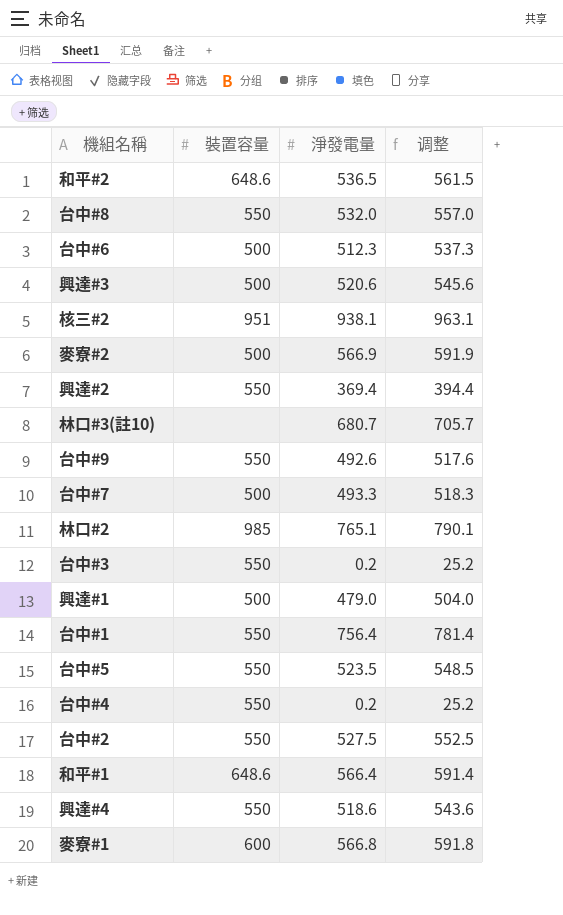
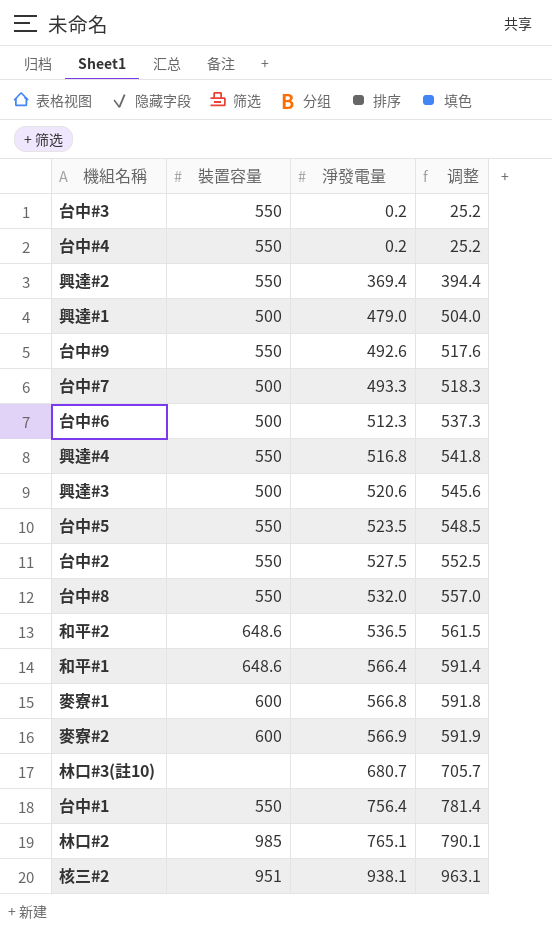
row order: none -> 淨發電量 ascending
興達#4 | 淨發電量: 518.6 -> 516.8
興達#4 | 调整: 543.6 -> 541.8
麥寮#2 | 裝置容量: 500 -> 600

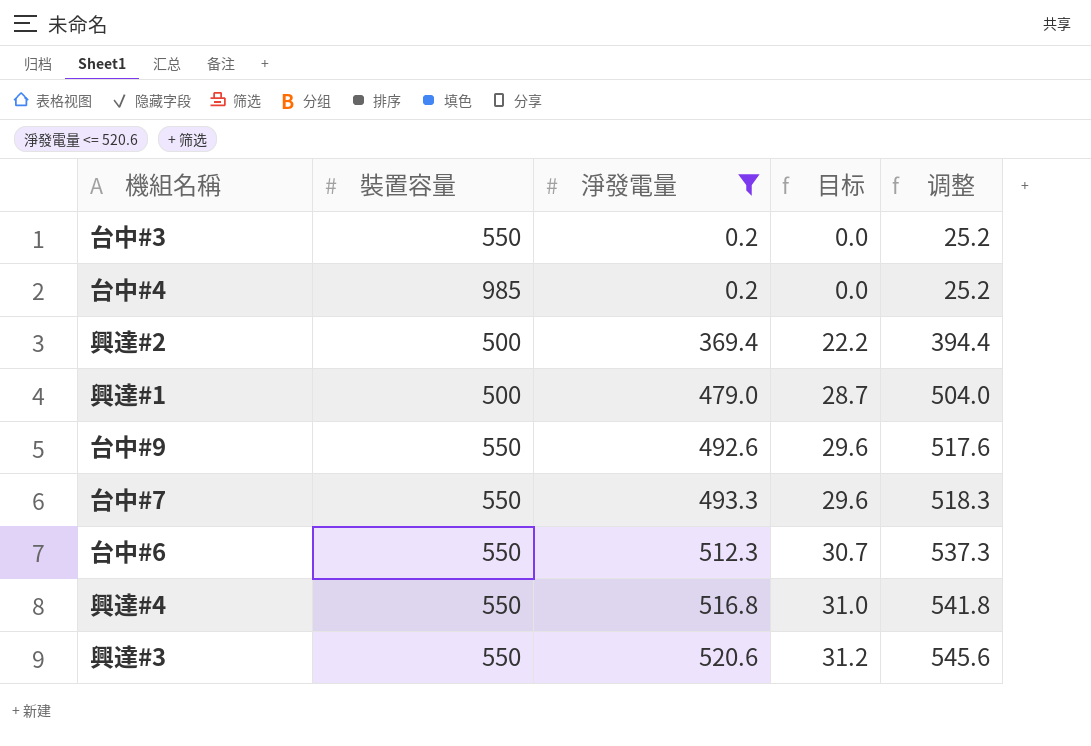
filter: none -> 淨發電量 <= 520.6
column 目标 | formula: none -> [淨發電量] * 0.06
台中#4 | 裝置容量: 550 -> 985
興達#2 | 裝置容量: 550 -> 500
台中#7 | 裝置容量: 500 -> 550
台中#6 | 裝置容量: 500 -> 550
興達#3 | 裝置容量: 500 -> 550

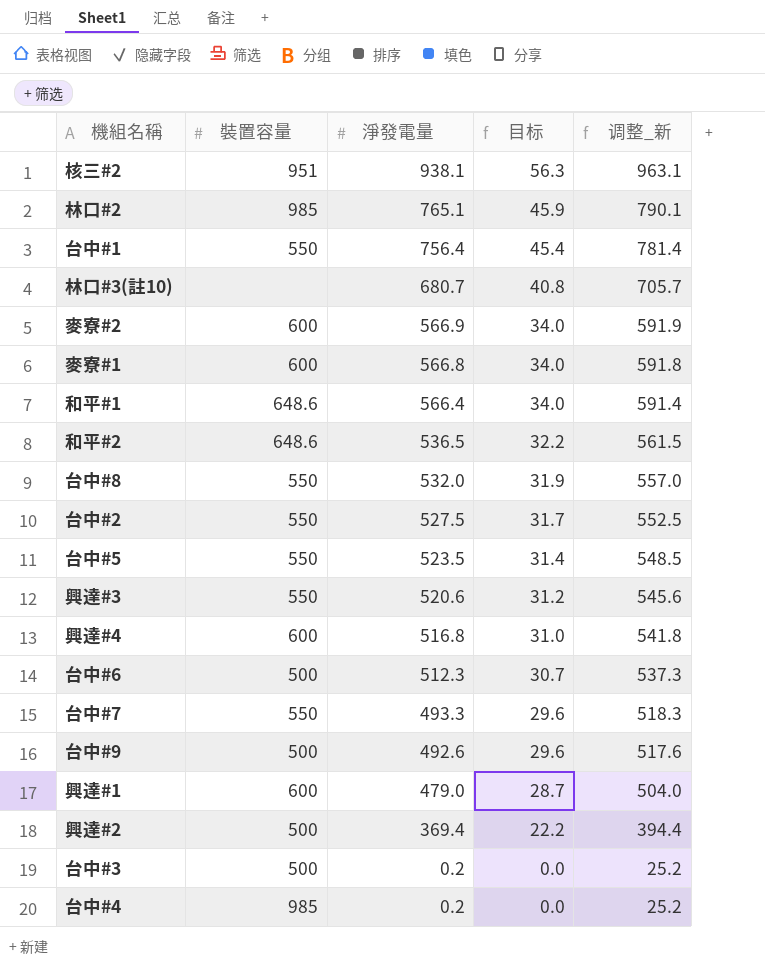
filter: 淨發電量 <= 520.6 -> none
row order: 淨發電量 ascending -> 淨發電量 descending
column name: 调整 -> 调整_新
興達#4 | 裝置容量: 550 -> 600
台中#6 | 裝置容量: 550 -> 500
台中#9 | 裝置容量: 550 -> 500
興達#1 | 裝置容量: 500 -> 600
台中#3 | 裝置容量: 550 -> 500

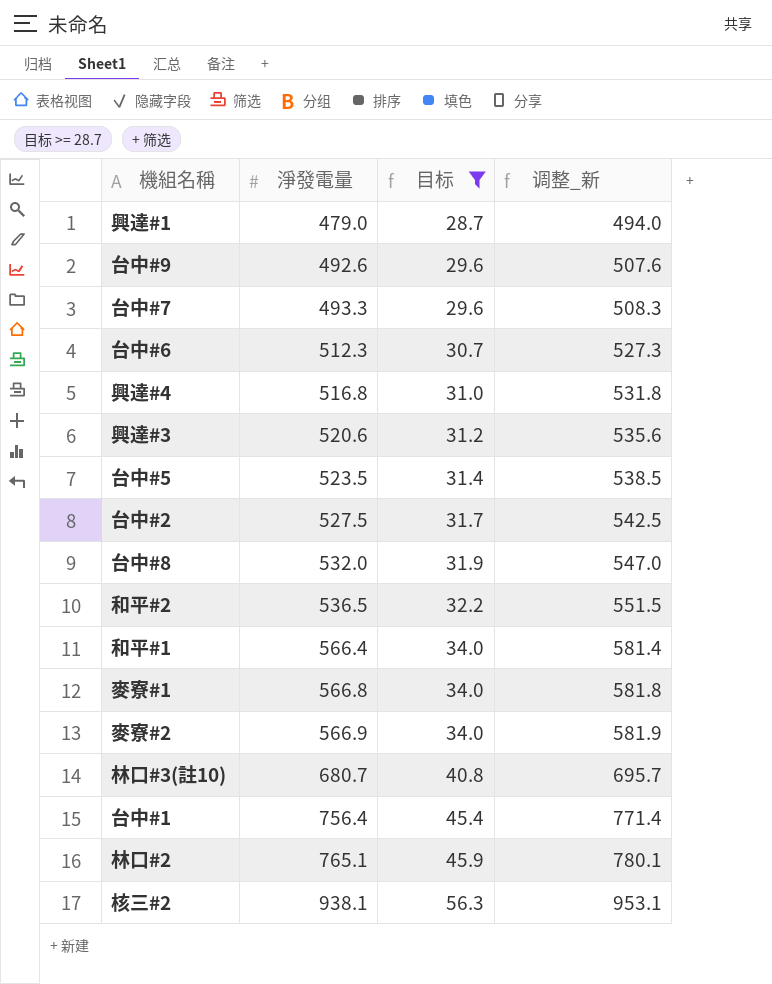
filter: none -> 目标 >= 28.7
row order: 淨發電量 descending -> 淨發電量 ascending
column 裝置容量 | position: 2 -> none
column 调整_新 | formula: [淨發電量] + 25 -> [淨發電量] + 15

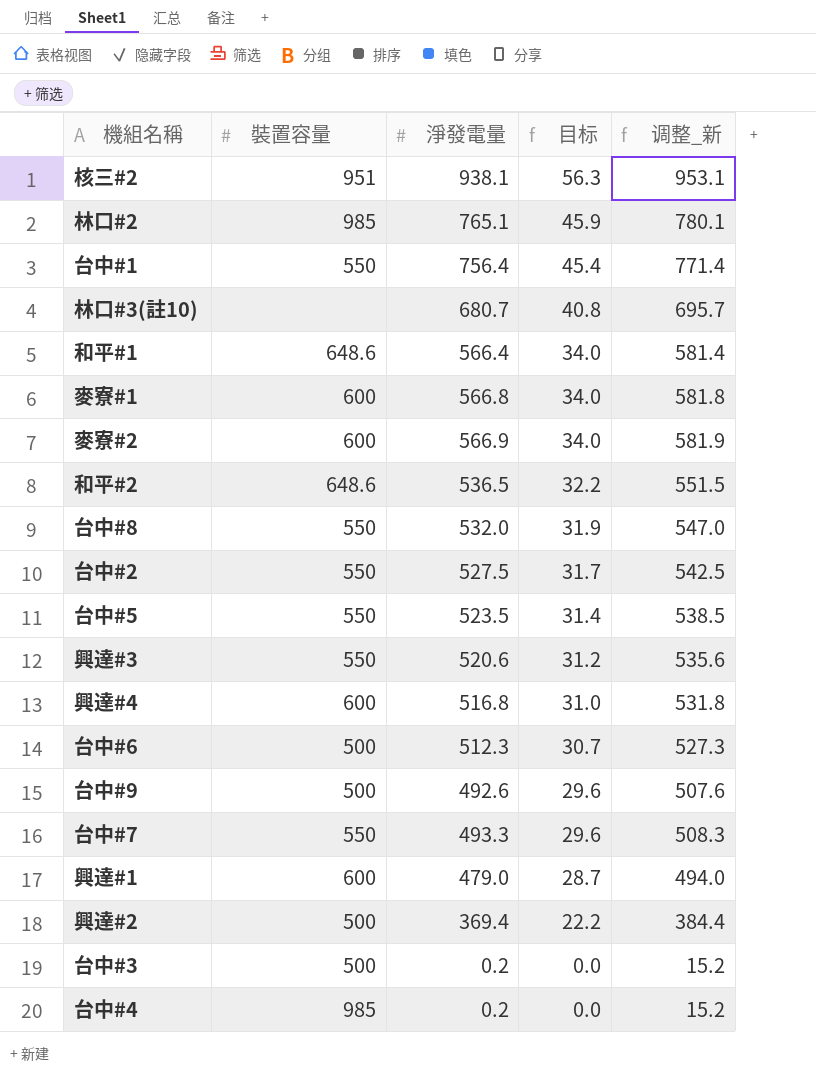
filter: 目标 >= 28.7 -> none
row order: 淨發電量 ascending -> 目标 descending
column 裝置容量 | position: none -> 2

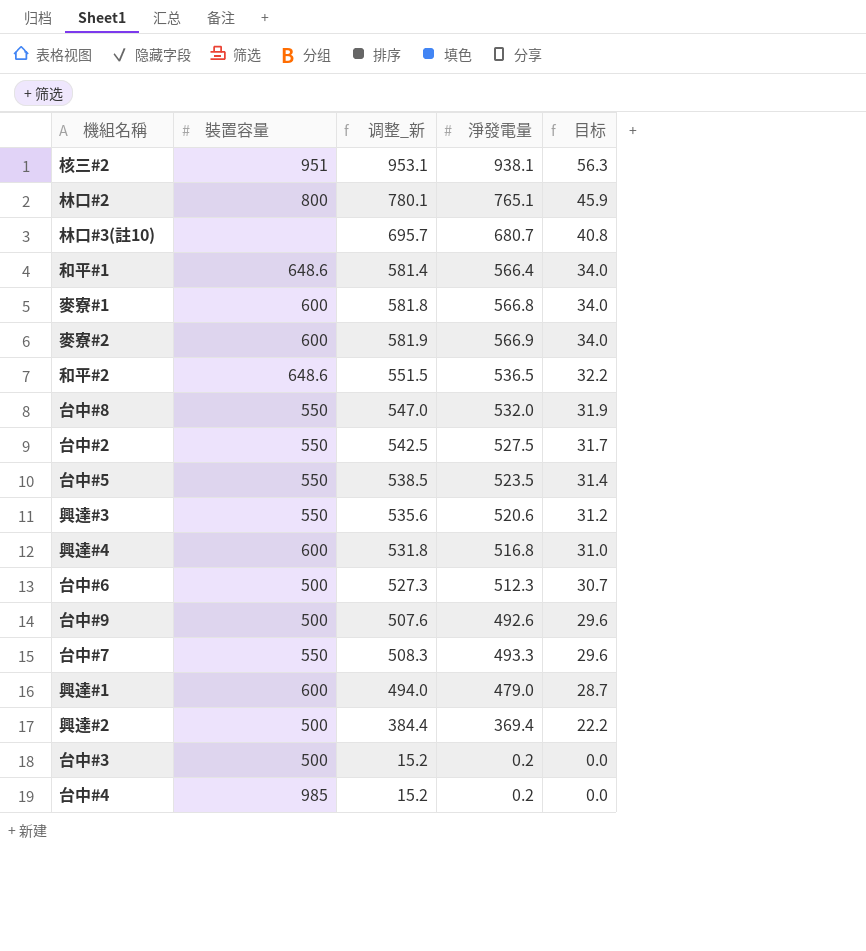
column 调整_新 | position: 5 -> 3
row 台中#1: 550 | 756.4 | 45.4 | 771.4 -> none
林口#2 | 裝置容量: 985 -> 800

